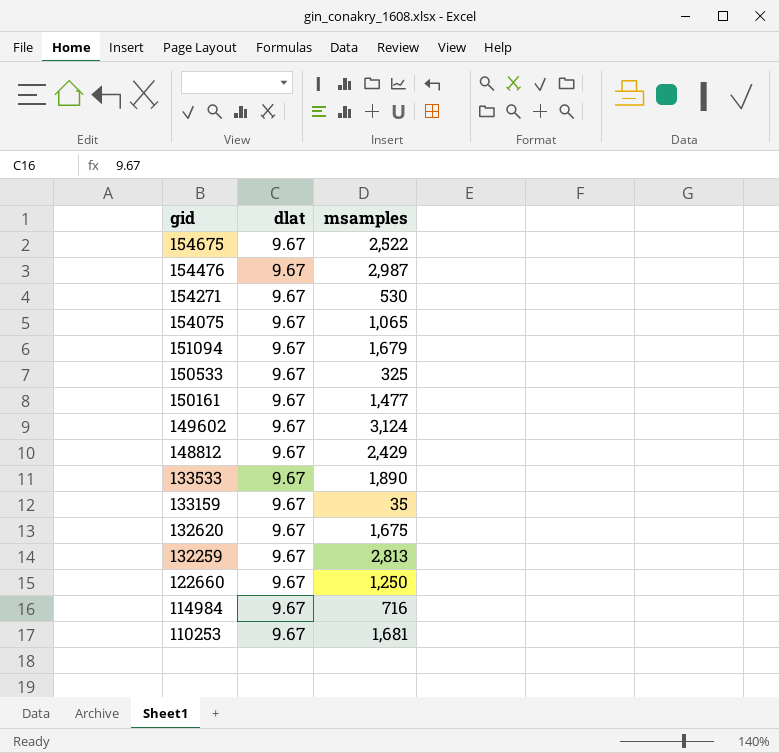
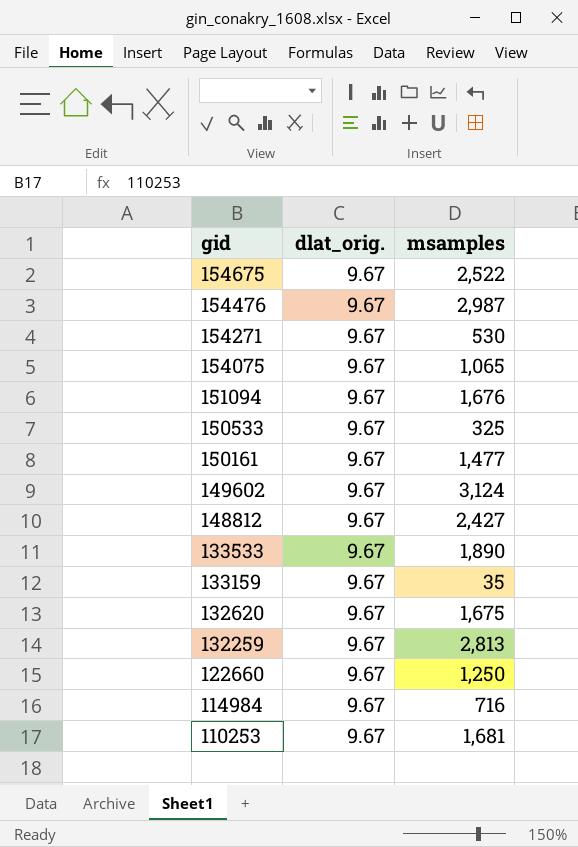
column name: dlat -> dlat_orig.
151094 | msamples: 1,679 -> 1,676
148812 | msamples: 2,429 -> 2,427

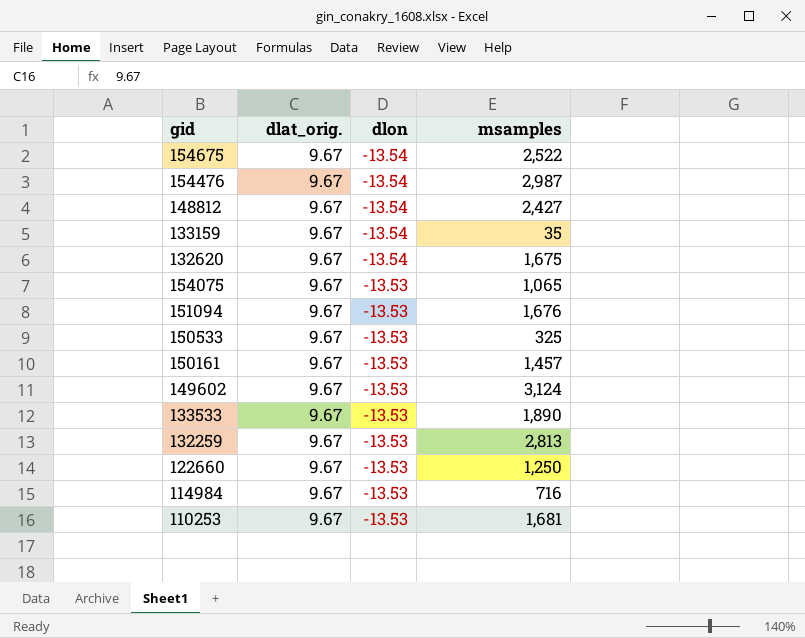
row order: gid descending -> dlon ascending
column dlon | position: none -> 3
row 154271: 9.67 | 530 -> none
150161 | msamples: 1,477 -> 1,457

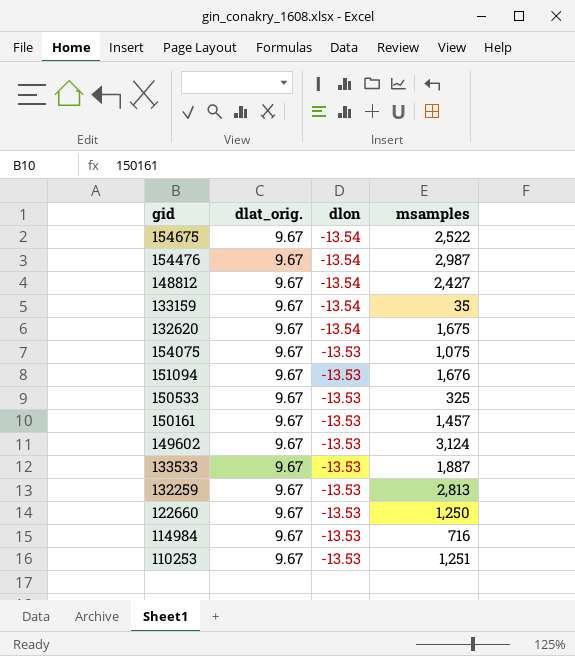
154075 | msamples: 1,065 -> 1,075
133533 | msamples: 1,890 -> 1,887
110253 | msamples: 1,681 -> 1,251

